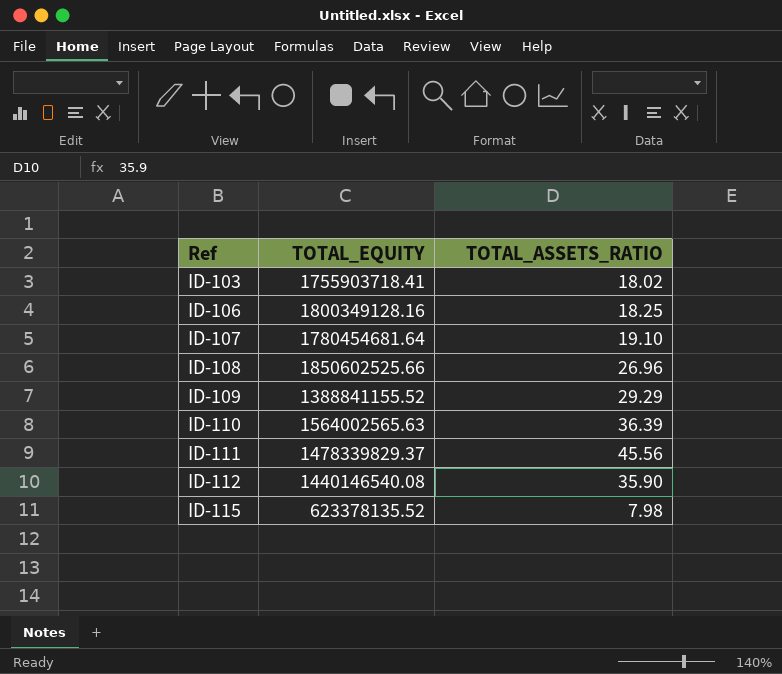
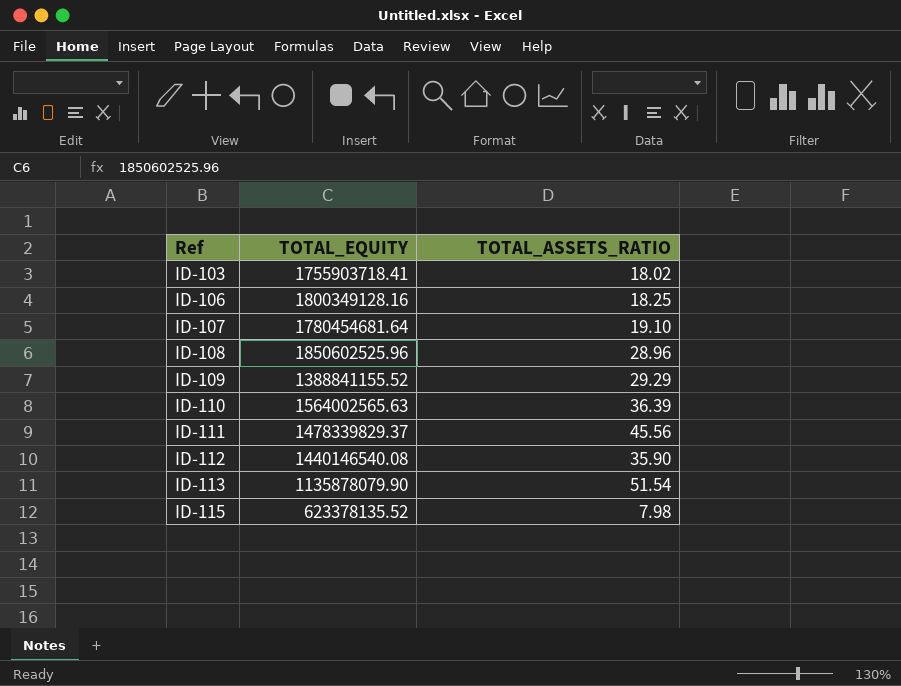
ID-108 | TOTAL_EQUITY: 1850602525.66 -> 1850602525.96
ID-108 | TOTAL_ASSETS_RATIO: 26.96 -> 28.96
row ID-113: none -> 1135878079.90 | 51.54

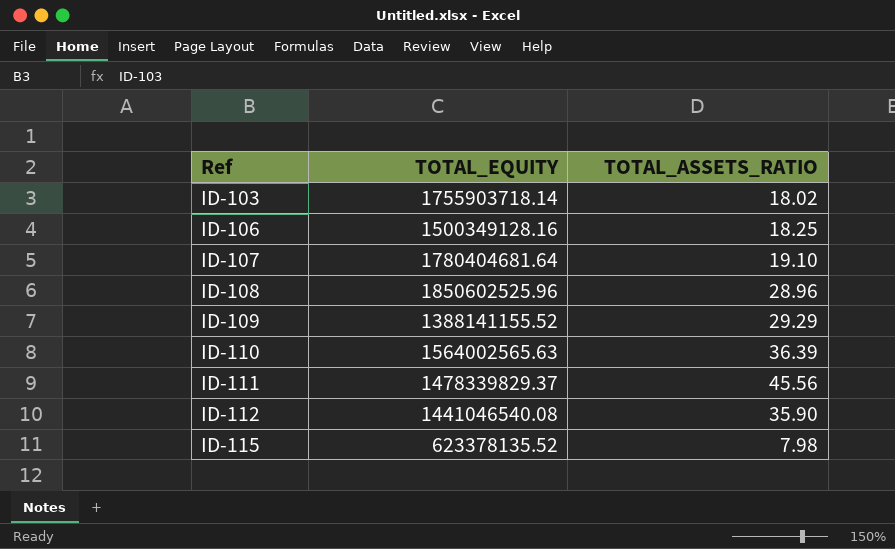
row ID-113: 1135878079.90 | 51.54 -> none
ID-103 | TOTAL_EQUITY: 1755903718.41 -> 1755903718.14
ID-106 | TOTAL_EQUITY: 1800349128.16 -> 1500349128.16
ID-107 | TOTAL_EQUITY: 1780454681.64 -> 1780404681.64
ID-109 | TOTAL_EQUITY: 1388841155.52 -> 1388141155.52
ID-112 | TOTAL_EQUITY: 1440146540.08 -> 1441046540.08

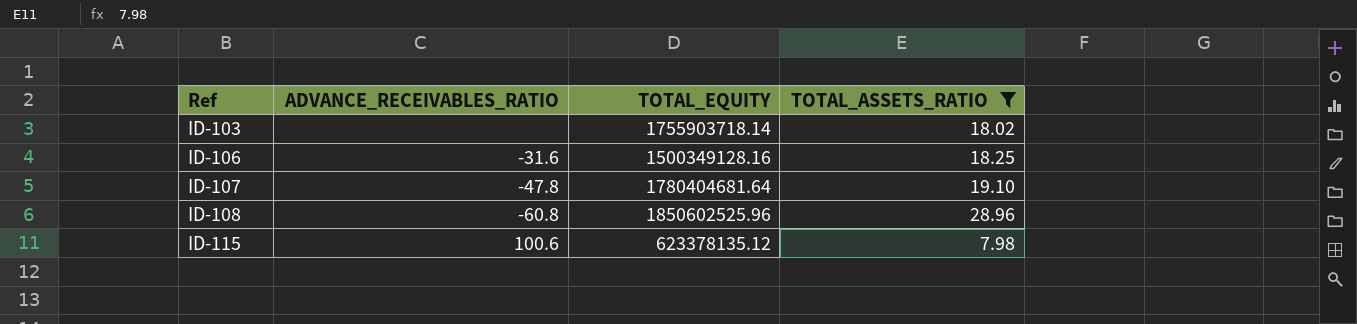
filter: none -> TOTAL_ASSETS_RATIO <= 28.96
column ADVANCE_RECEIVABLES_RATIO | position: none -> 2
ID-115 | TOTAL_EQUITY: 623378135.52 -> 623378135.12

